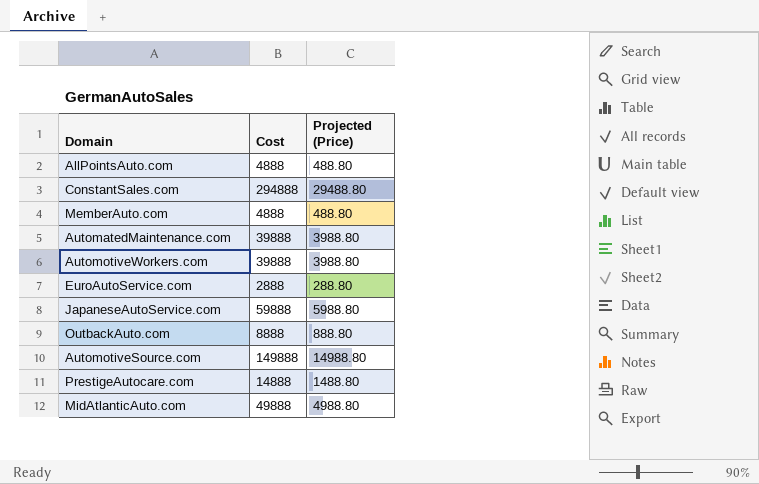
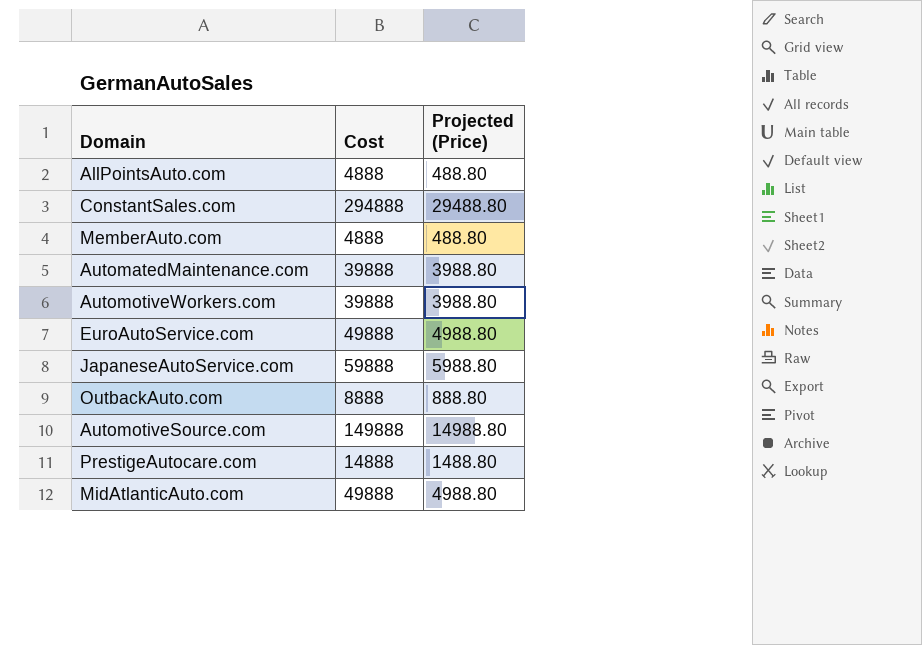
EuroAutoService.com | Cost: 2888 -> 49888
EuroAutoService.com | Projected (Price): 288.80 -> 4988.80

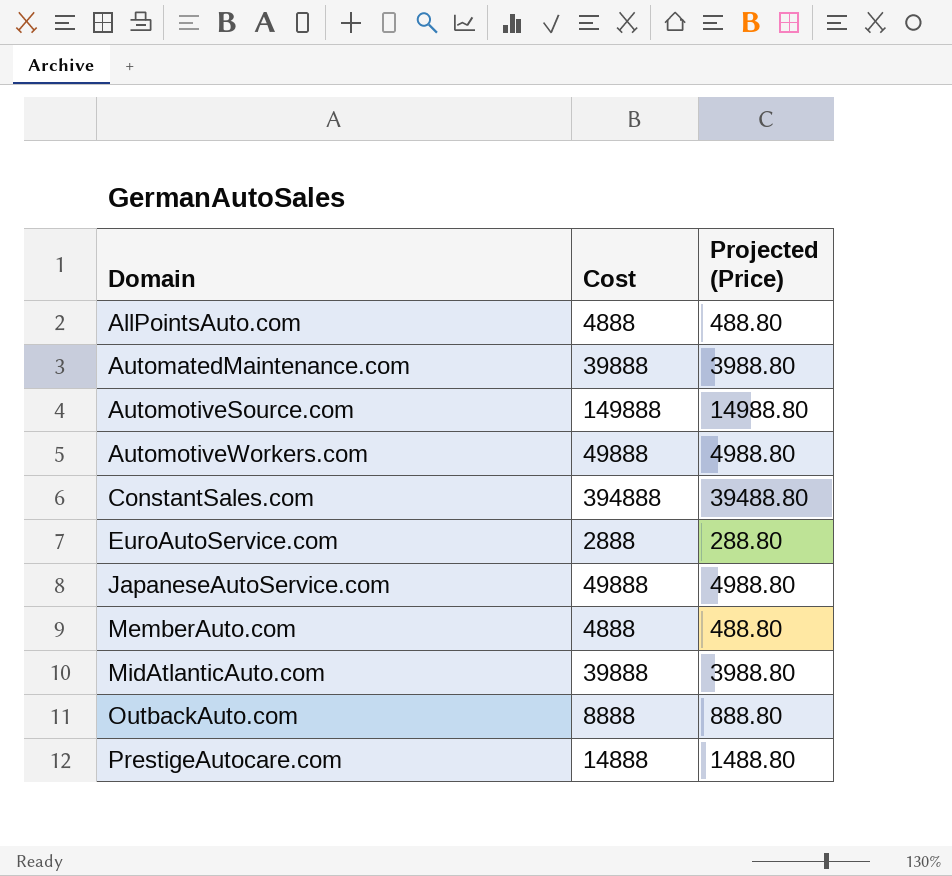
row order: none -> Domain ascending
AutomotiveWorkers.com | Cost: 39888 -> 49888
AutomotiveWorkers.com | Projected (Price): 3988.80 -> 4988.80
ConstantSales.com | Cost: 294888 -> 394888
ConstantSales.com | Projected (Price): 29488.80 -> 39488.80
EuroAutoService.com | Cost: 49888 -> 2888
EuroAutoService.com | Projected (Price): 4988.80 -> 288.80
JapaneseAutoService.com | Cost: 59888 -> 49888
JapaneseAutoService.com | Projected (Price): 5988.80 -> 4988.80
MidAtlanticAuto.com | Cost: 49888 -> 39888
MidAtlanticAuto.com | Projected (Price): 4988.80 -> 3988.80

